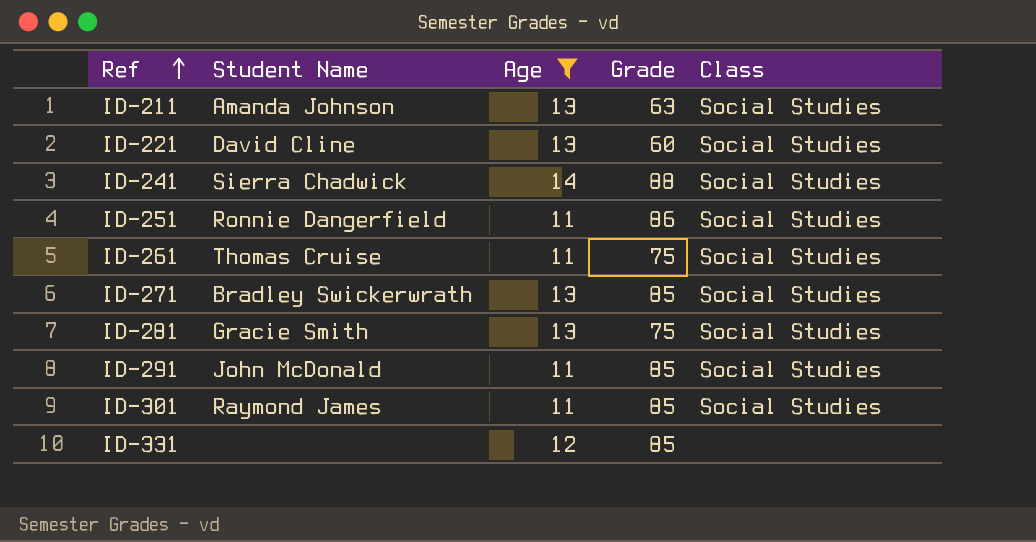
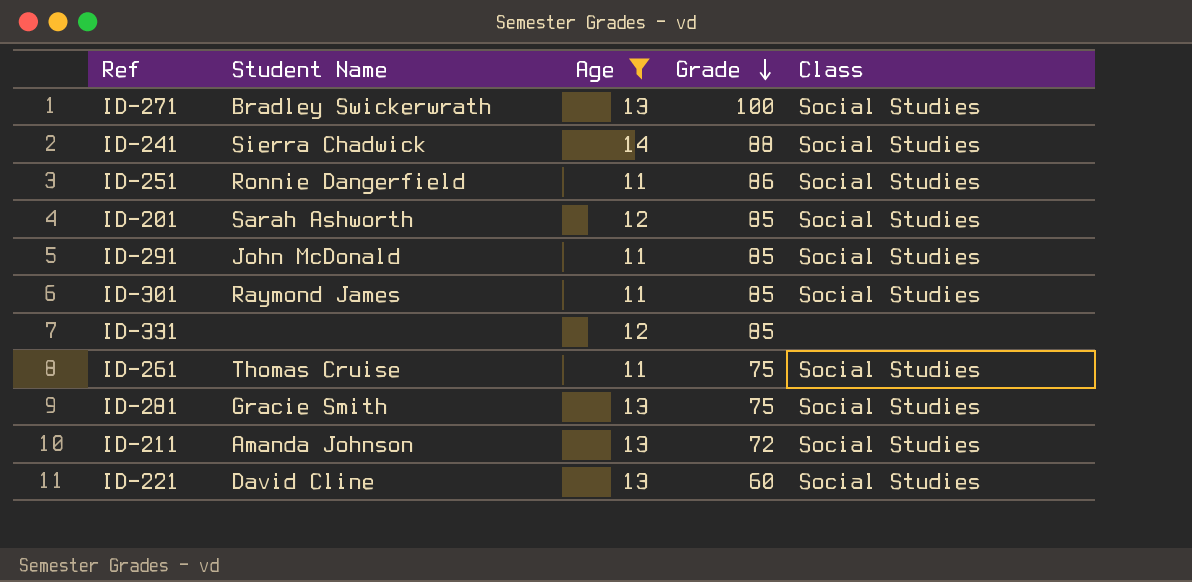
row order: Ref ascending -> Grade descending
ID-271 | Grade: 85 -> 100
row ID-201: none -> Sarah Ashworth | 12 | 85 | Social Studies
ID-211 | Grade: 63 -> 72

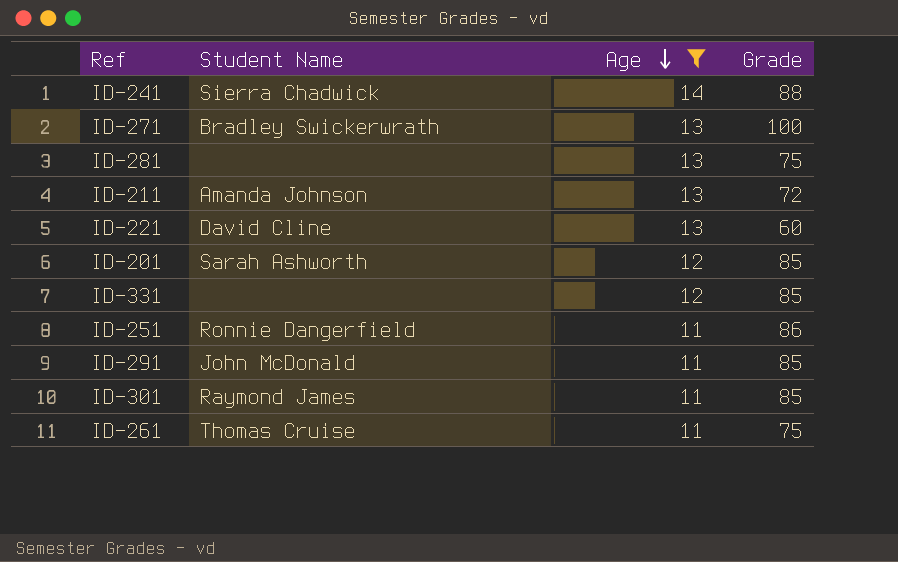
row order: Grade descending -> Age descending
column Class | position: 5 -> none
ID-281 | Student Name: Gracie Smith -> none

